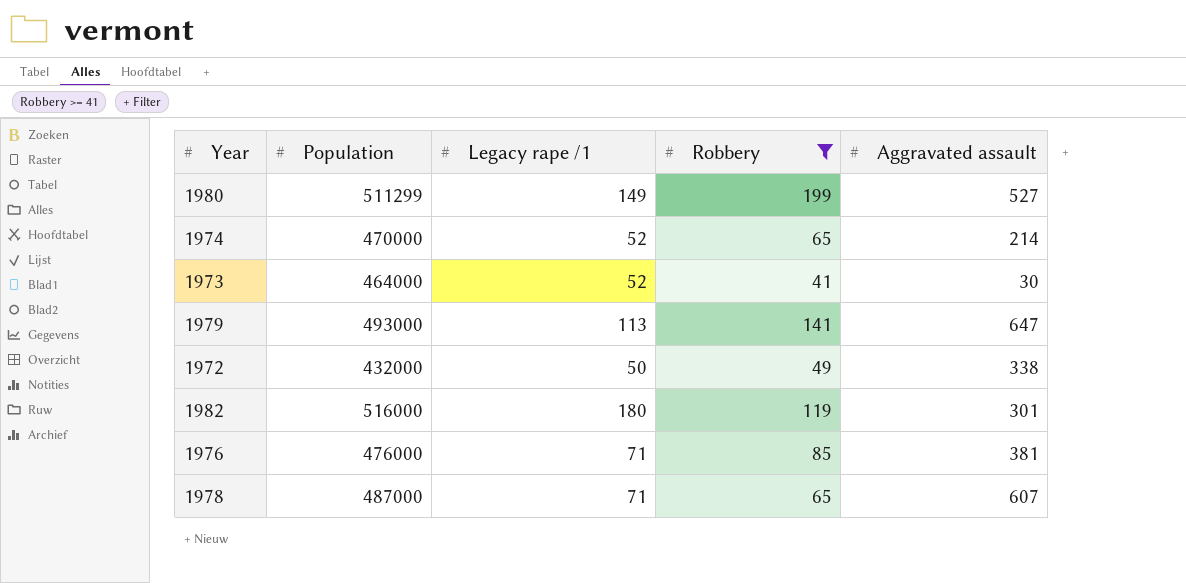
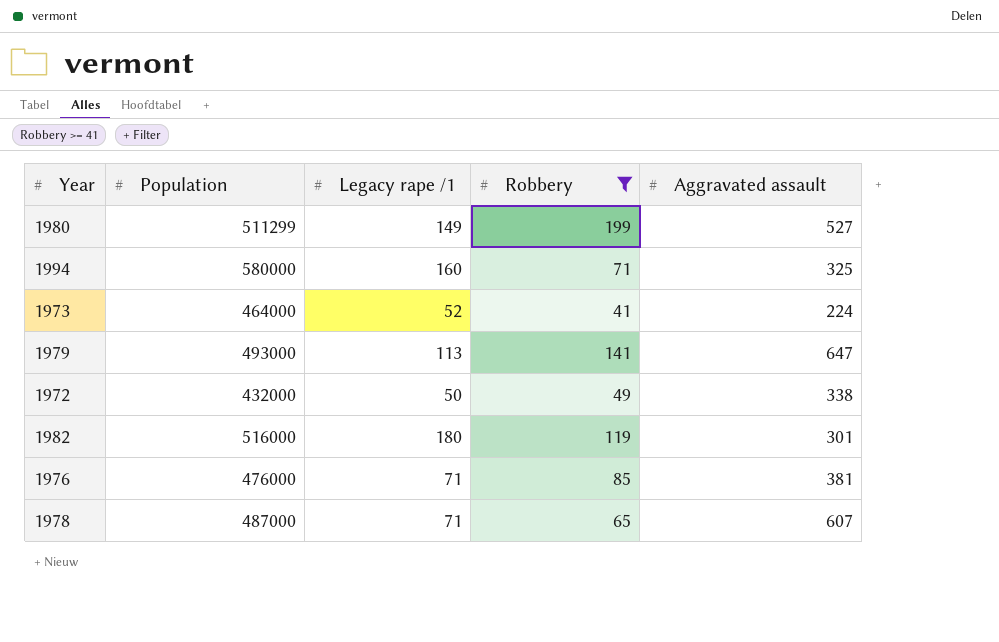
row 1974: 470000 | 52 | 65 | 214 -> none
row 1994: none -> 580000 | 160 | 71 | 325
1973 | Aggravated assault: 30 -> 224

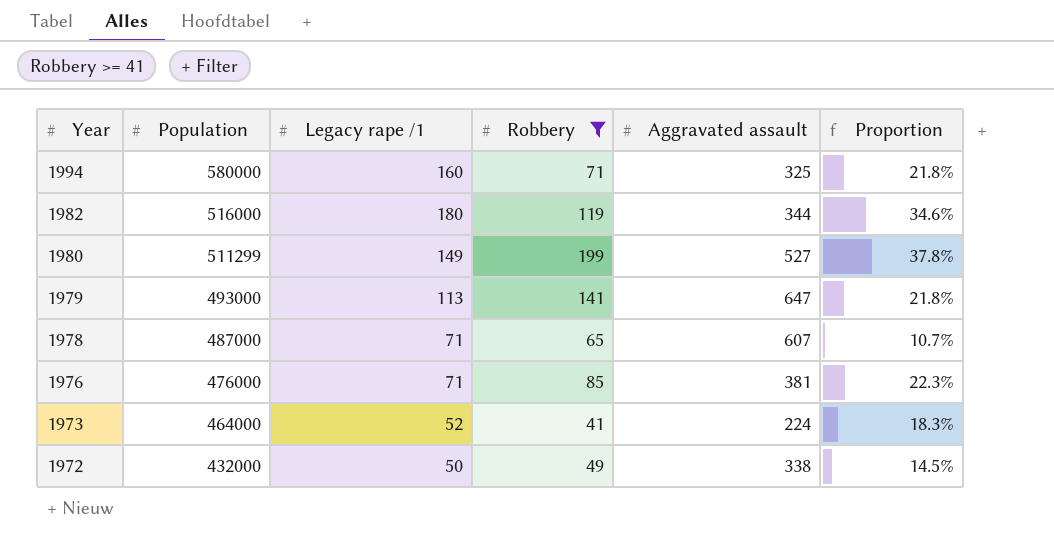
row order: none -> Year descending
column Proportion | formula: none -> [Robbery] / [Aggravated assault]
1982 | Aggravated assault: 301 -> 344

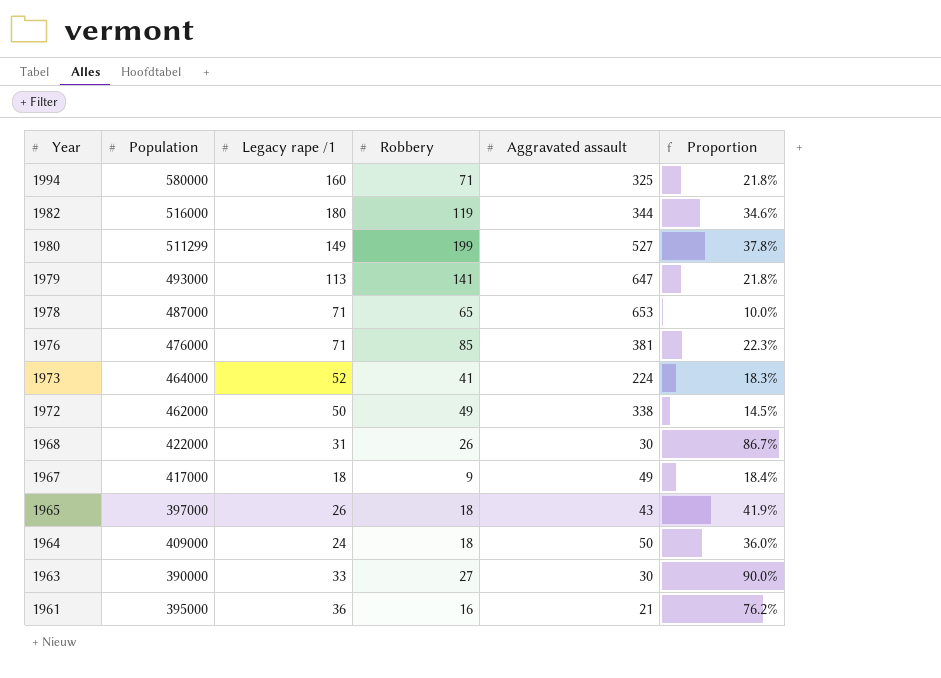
filter: Robbery >= 41 -> none
1978 | Aggravated assault: 607 -> 653
1978 | Proportion: 10.7% -> 10.0%
1972 | Population: 432000 -> 462000

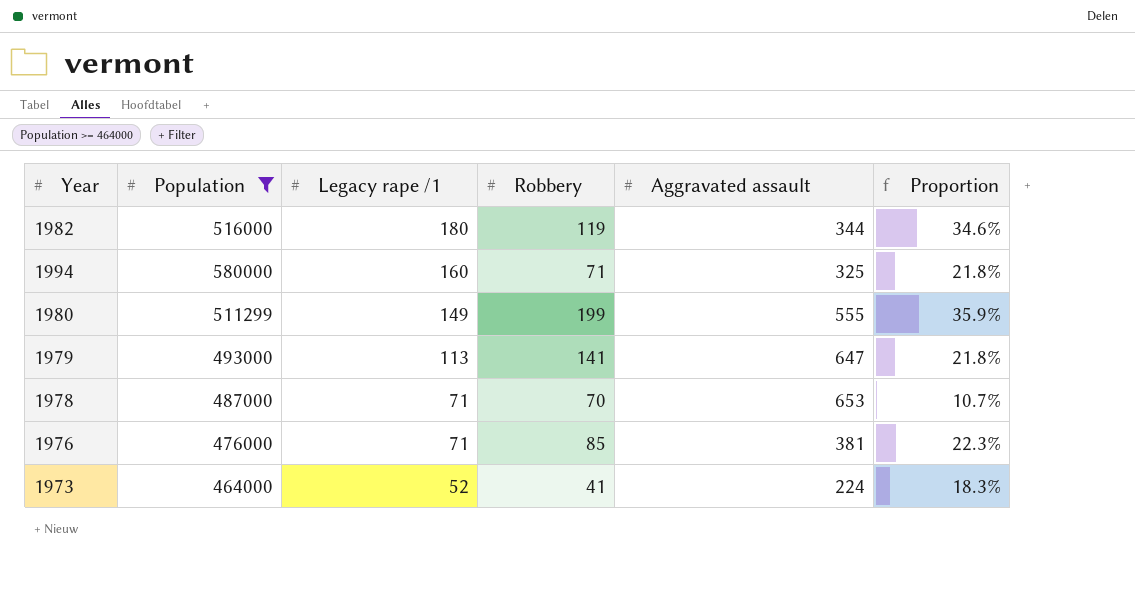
filter: none -> Population >= 464000
row order: Year descending -> Legacy rape /1 descending
1980 | Aggravated assault: 527 -> 555
1980 | Proportion: 37.8% -> 35.9%
1978 | Robbery: 65 -> 70
1978 | Proportion: 10.0% -> 10.7%

